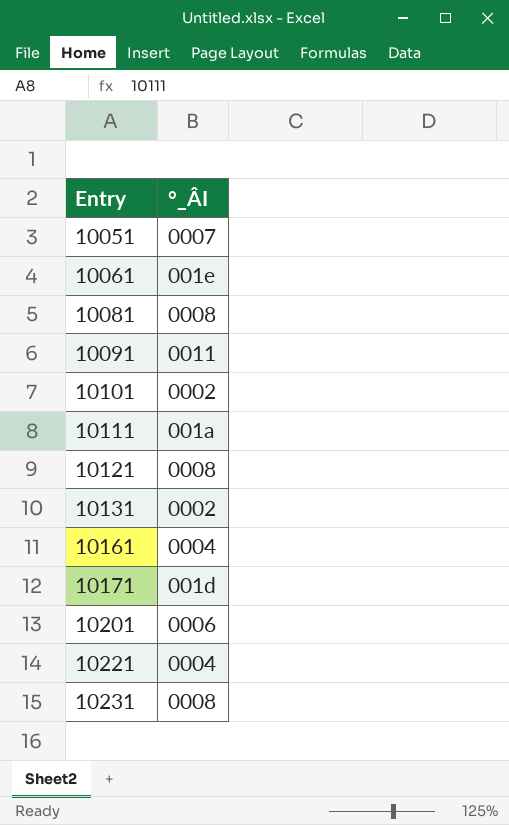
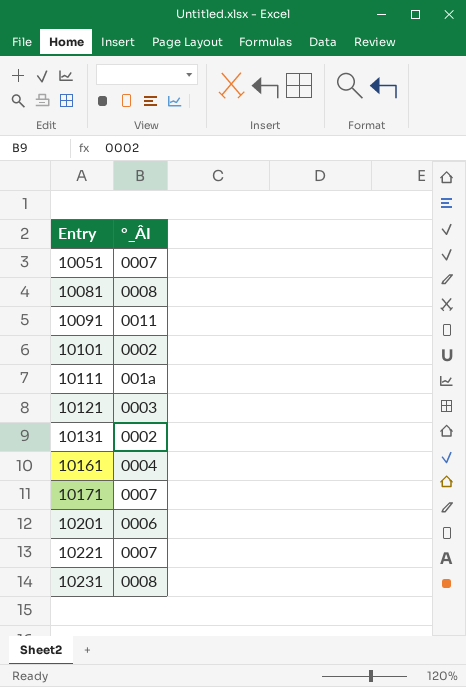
row 10061: 001e -> none
10121 | °_ÂI: 0008 -> 0003
10171 | °_ÂI: 001d -> 0007
10221 | °_ÂI: 0004 -> 0007

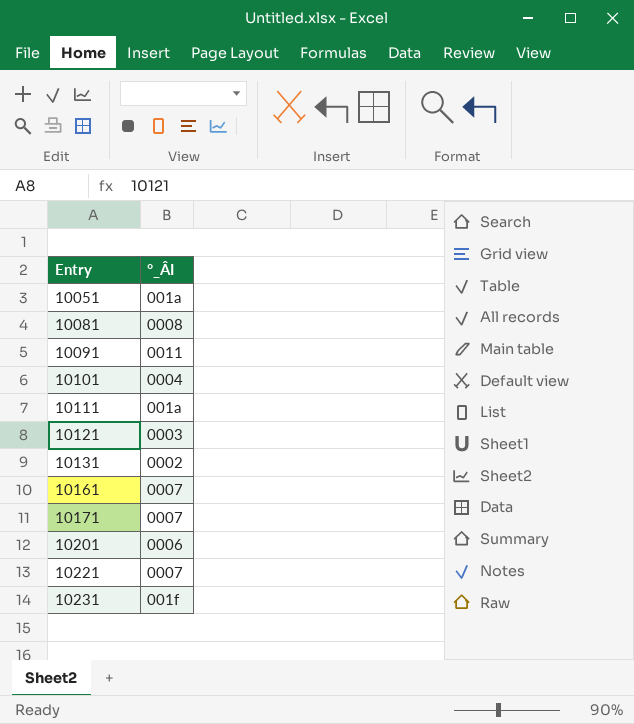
10051 | °_ÂI: 0007 -> 001a
10101 | °_ÂI: 0002 -> 0004
10161 | °_ÂI: 0004 -> 0007
10231 | °_ÂI: 0008 -> 001f

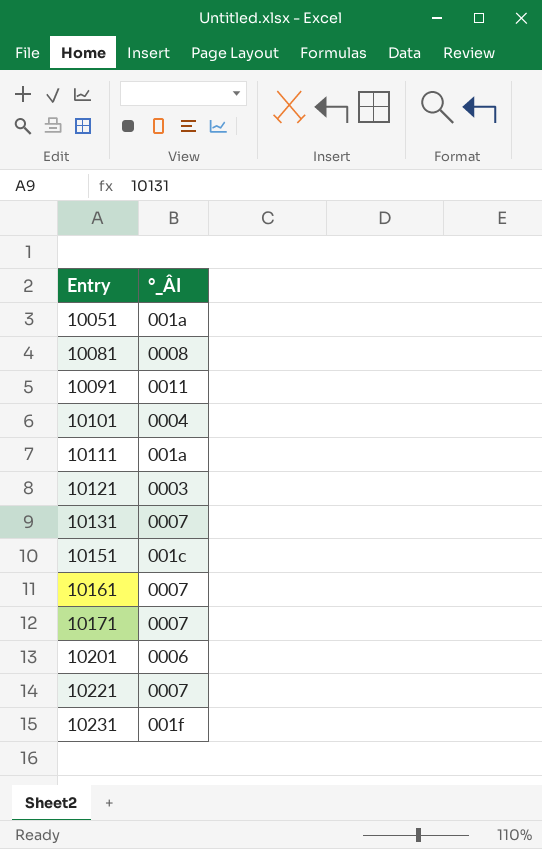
10131 | °_ÂI: 0002 -> 0007
row 10151: none -> 001c

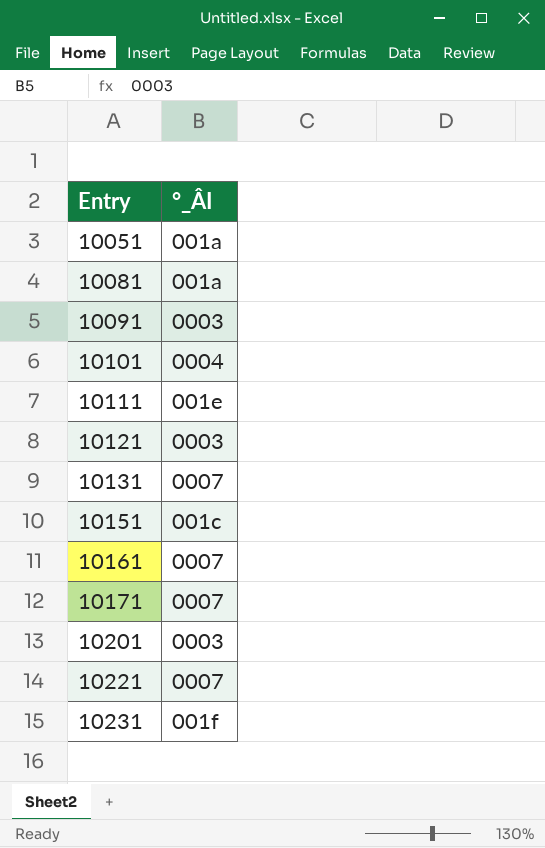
10081 | °_ÂI: 0008 -> 001a
10091 | °_ÂI: 0011 -> 0003
10111 | °_ÂI: 001a -> 001e
10201 | °_ÂI: 0006 -> 0003

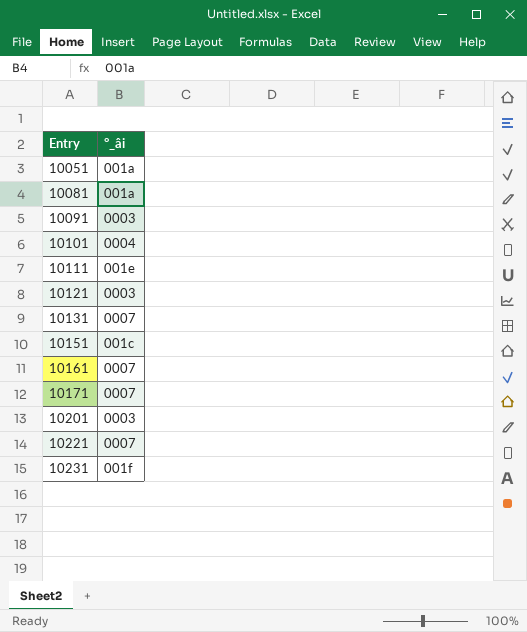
column name: °_ÂI -> °_âi

